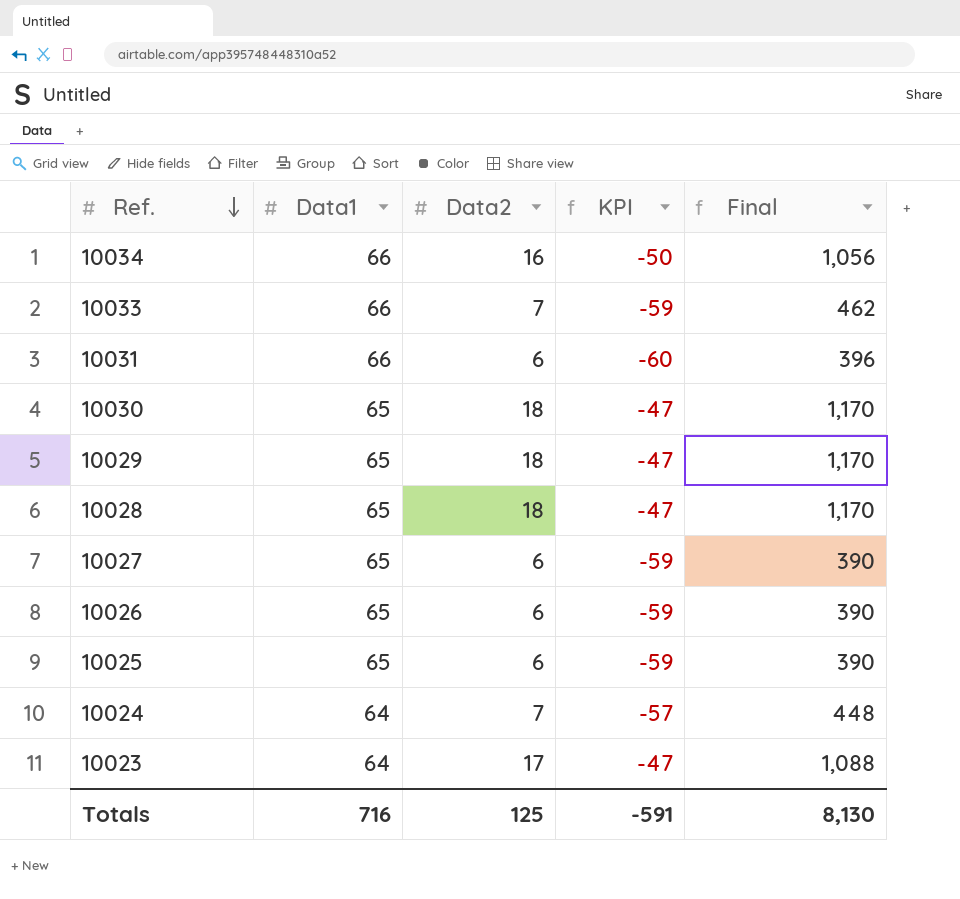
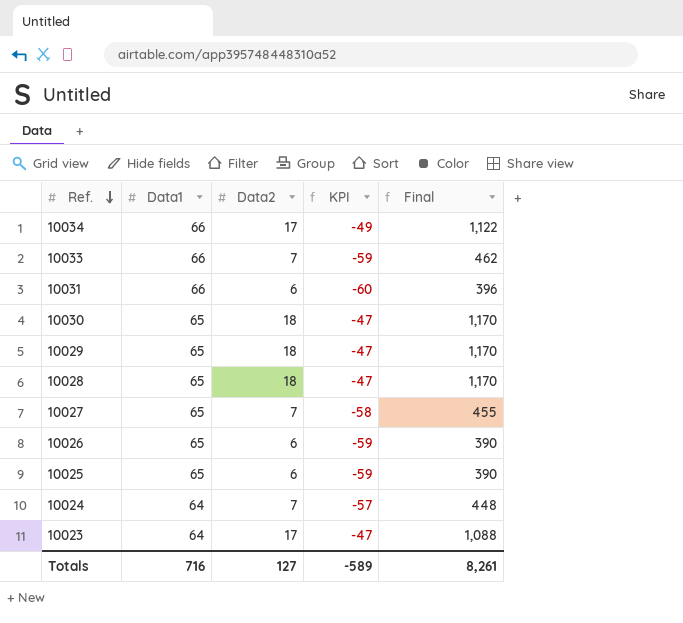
10034 | Data2: 16 -> 17
10034 | KPI: -50 -> -49
10034 | Final: 1,056 -> 1,122
10027 | Data2: 6 -> 7
10027 | KPI: -59 -> -58
10027 | Final: 390 -> 455
Totals | Data2: 125 -> 127
Totals | KPI: -591 -> -589
Totals | Final: 8,130 -> 8,261

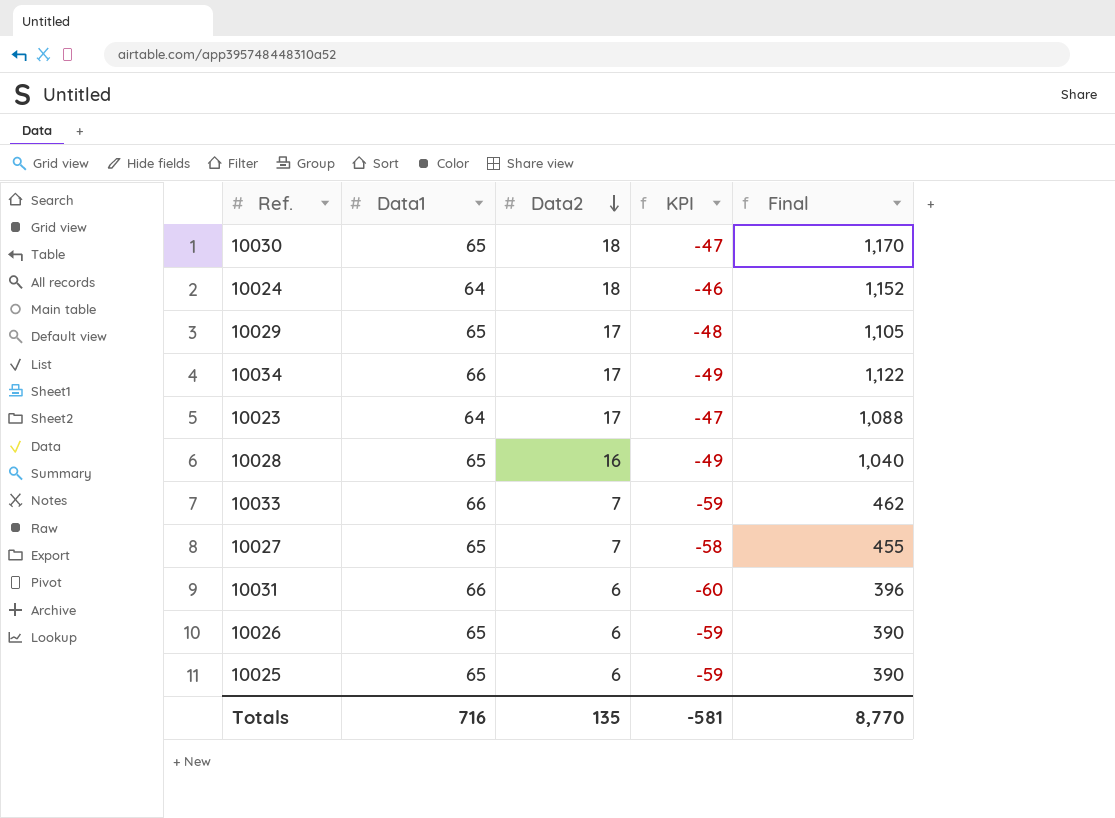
row order: Ref. descending -> Data2 descending
10024 | Data2: 7 -> 18
10024 | KPI: -57 -> -46
10024 | Final: 448 -> 1,152
10029 | Data2: 18 -> 17
10029 | KPI: -47 -> -48
10029 | Final: 1,170 -> 1,105
10028 | Data2: 18 -> 16
10028 | KPI: -47 -> -49
10028 | Final: 1,170 -> 1,040
Totals | Data2: 127 -> 135
Totals | KPI: -589 -> -581
Totals | Final: 8,261 -> 8,770

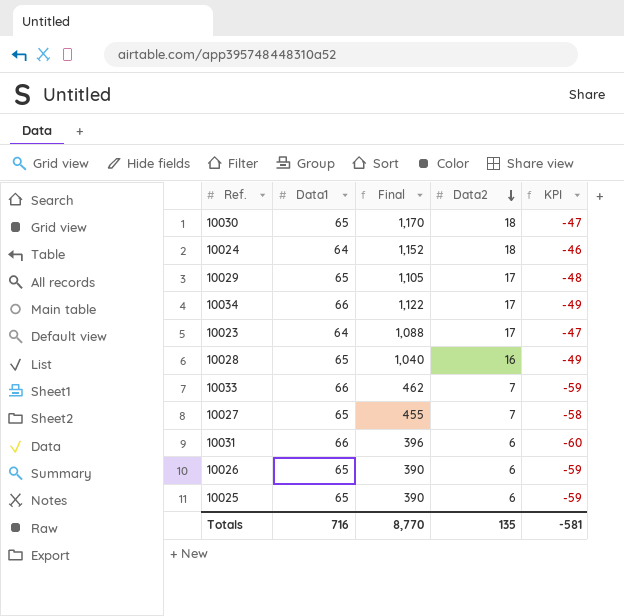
column Final | position: 5 -> 3

